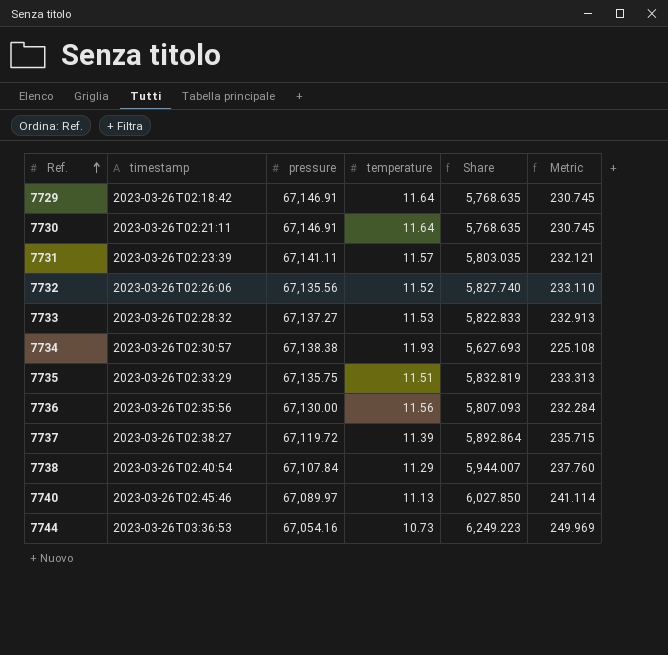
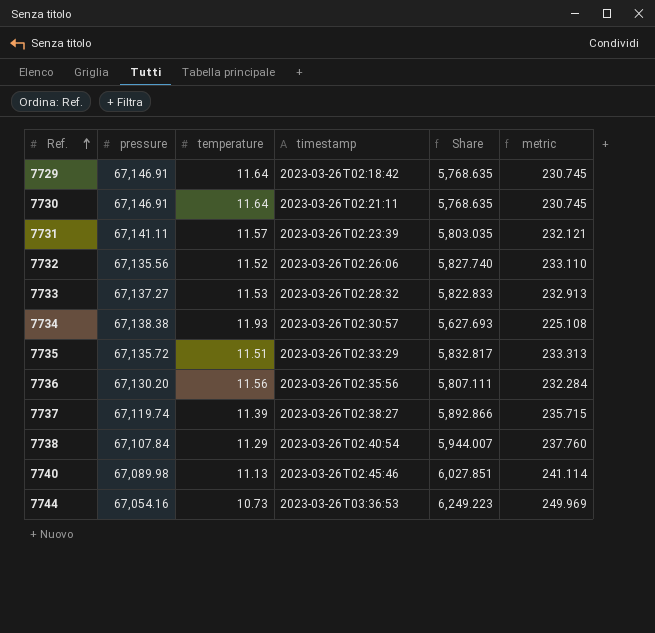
column timestamp | position: 2 -> 4
column name: Metric -> metric
7735 | pressure: 67,135.75 -> 67,135.72
7735 | Share: 5,832.819 -> 5,832.817
7736 | pressure: 67,130.00 -> 67,130.20
7736 | Share: 5,807.093 -> 5,807.111
7737 | pressure: 67,119.72 -> 67,119.74
7737 | Share: 5,892.864 -> 5,892.866
7740 | pressure: 67,089.97 -> 67,089.98
7740 | Share: 6,027.850 -> 6,027.851

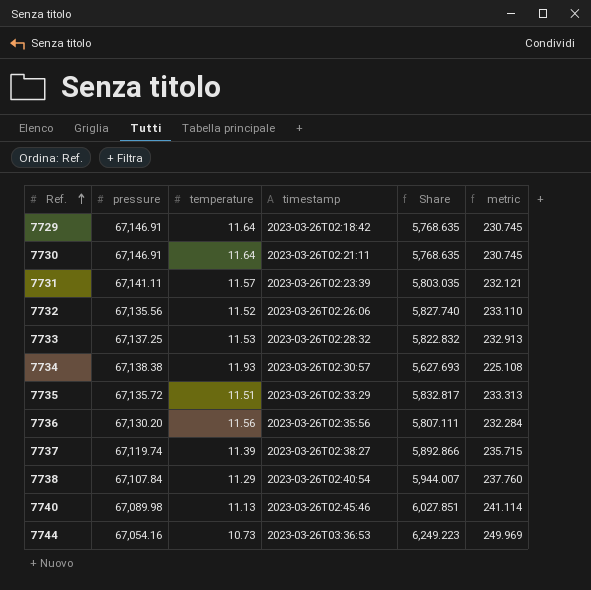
7733 | pressure: 67,137.27 -> 67,137.25
7733 | Share: 5,822.833 -> 5,822.832

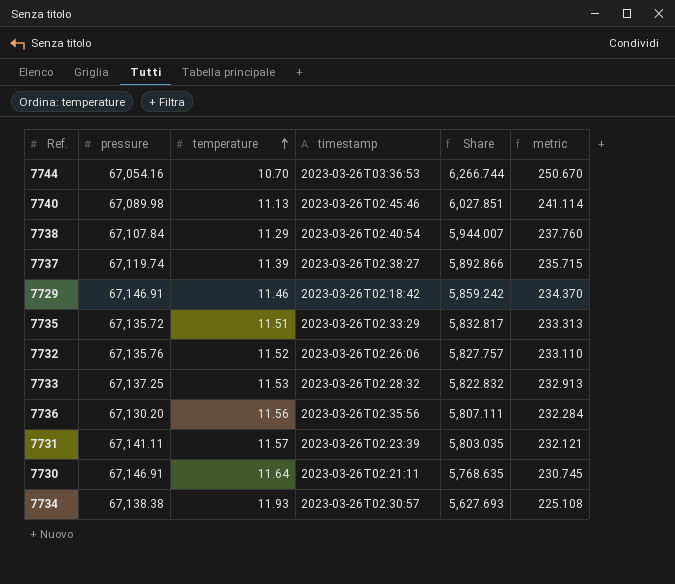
row order: Ref. ascending -> temperature ascending
7744 | temperature: 10.73 -> 10.70
7744 | Share: 6,249.223 -> 6,266.744
7744 | metric: 249.969 -> 250.670
7729 | temperature: 11.64 -> 11.46
7729 | Share: 5,768.635 -> 5,859.242
7729 | metric: 230.745 -> 234.370
7732 | pressure: 67,135.56 -> 67,135.76
7732 | Share: 5,827.740 -> 5,827.757

